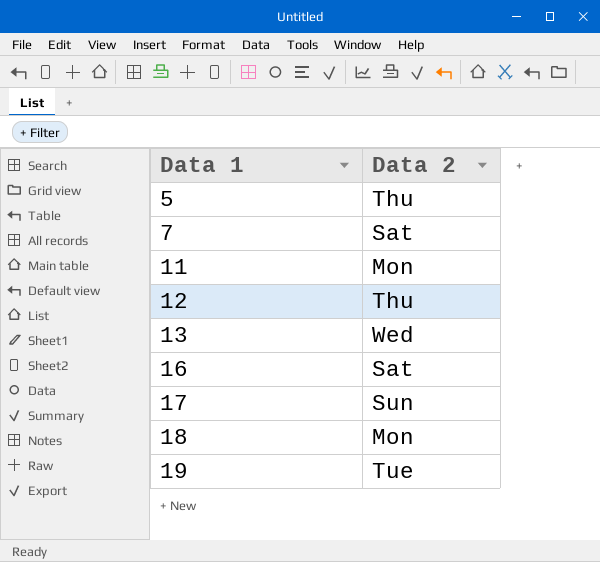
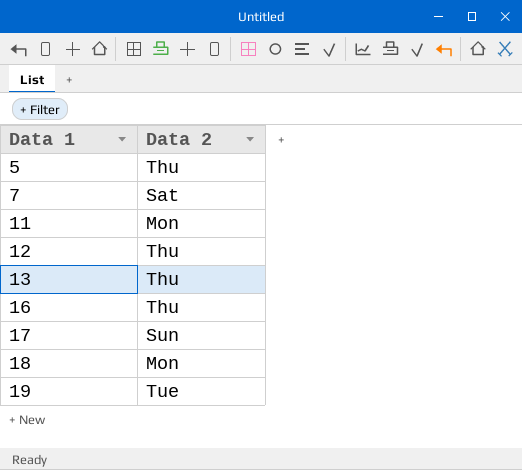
13 | Data 2: Wed -> Thu
16 | Data 2: Sat -> Thu

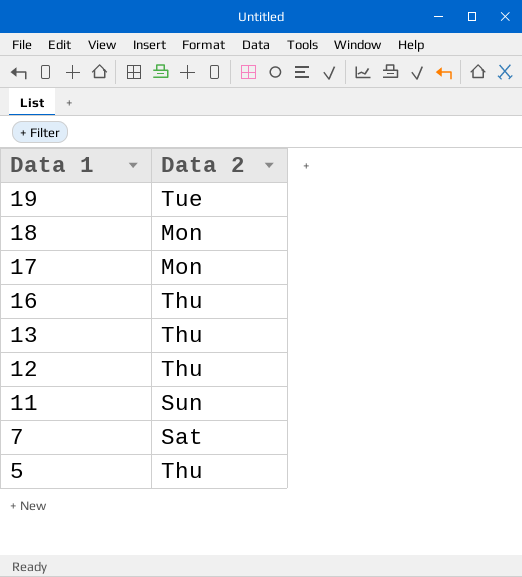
row order: Data 1 ascending -> Data 1 descending
17 | Data 2: Sun -> Mon
11 | Data 2: Mon -> Sun

